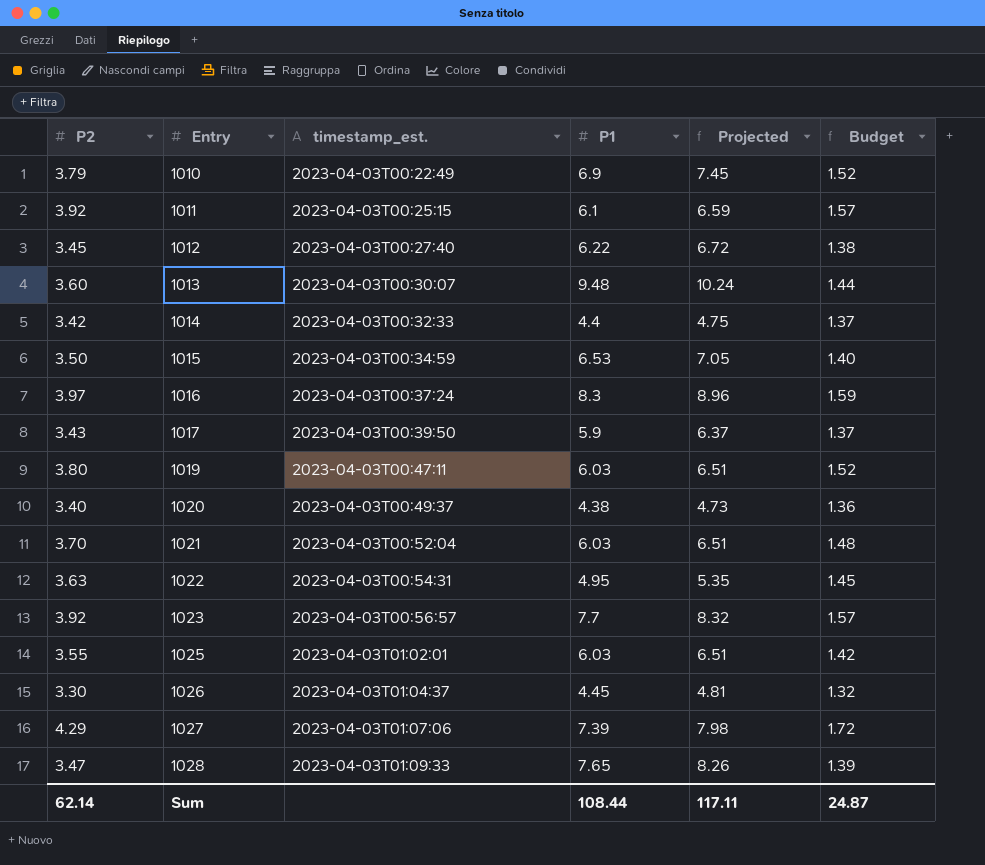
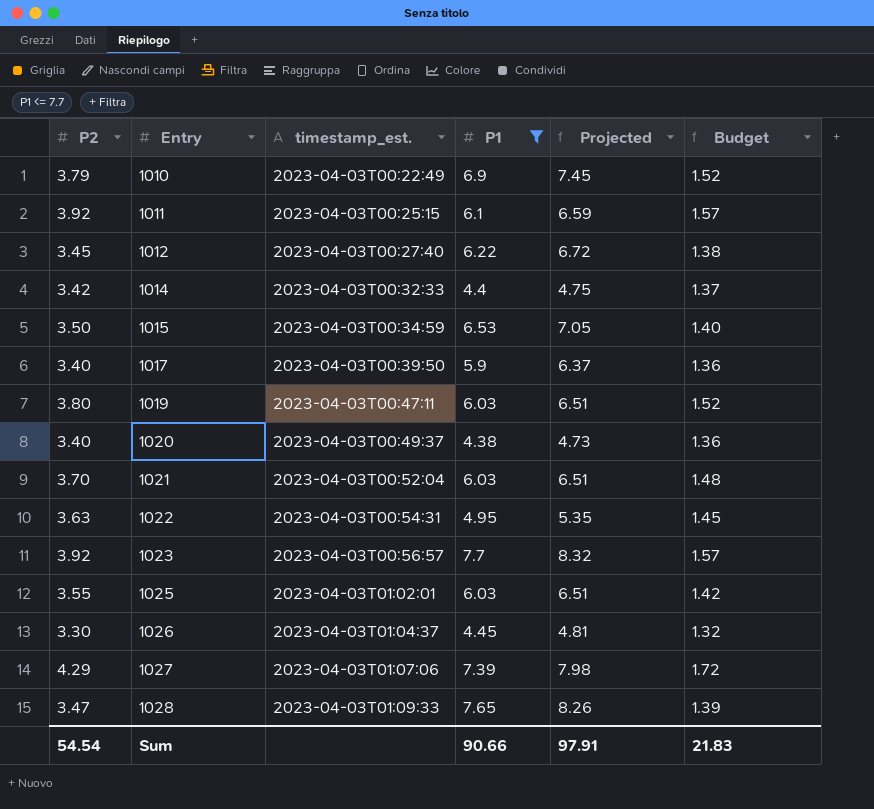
filter: none -> P1 <= 7.7
1017 | P2: 3.43 -> 3.40
1017 | Budget: 1.37 -> 1.36
Sum | P2: 62.14 -> 54.54
Sum | P1: 108.44 -> 90.66
Sum | Projected: 117.11 -> 97.91
Sum | Budget: 24.87 -> 21.83

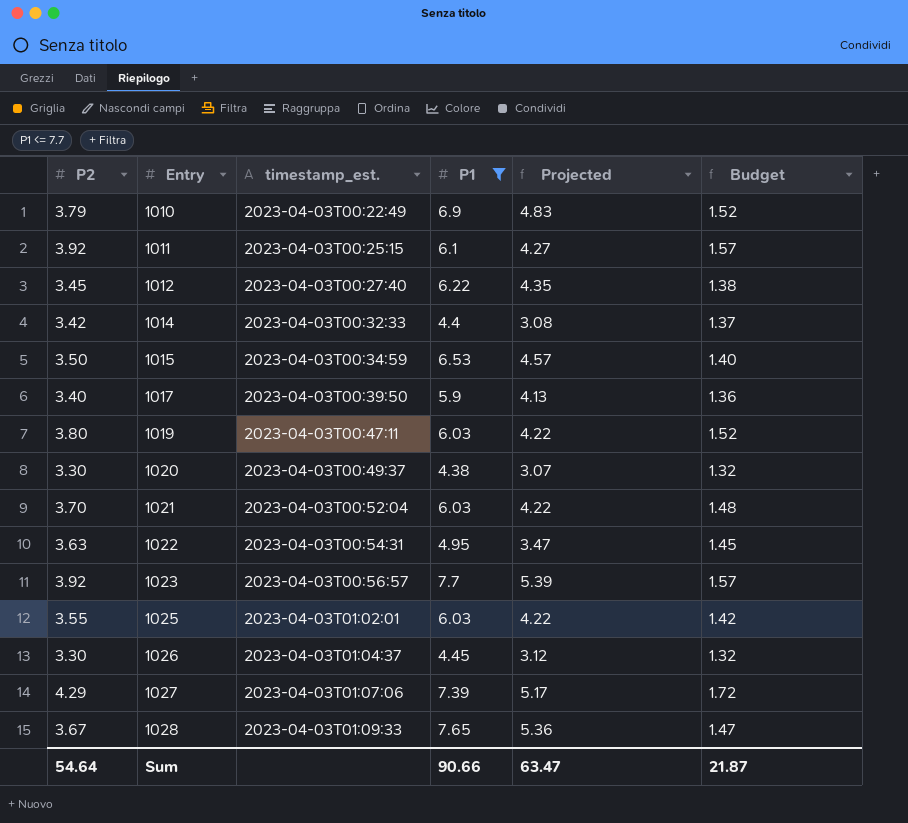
column Projected | formula: [P1] * 1.08 -> [P1] * 0.7
1020 | P2: 3.40 -> 3.30
1020 | Budget: 1.36 -> 1.32
1028 | P2: 3.47 -> 3.67
1028 | Budget: 1.39 -> 1.47
Sum | P2: 54.54 -> 54.64
Sum | Projected: 97.91 -> 63.47
Sum | Budget: 21.83 -> 21.87

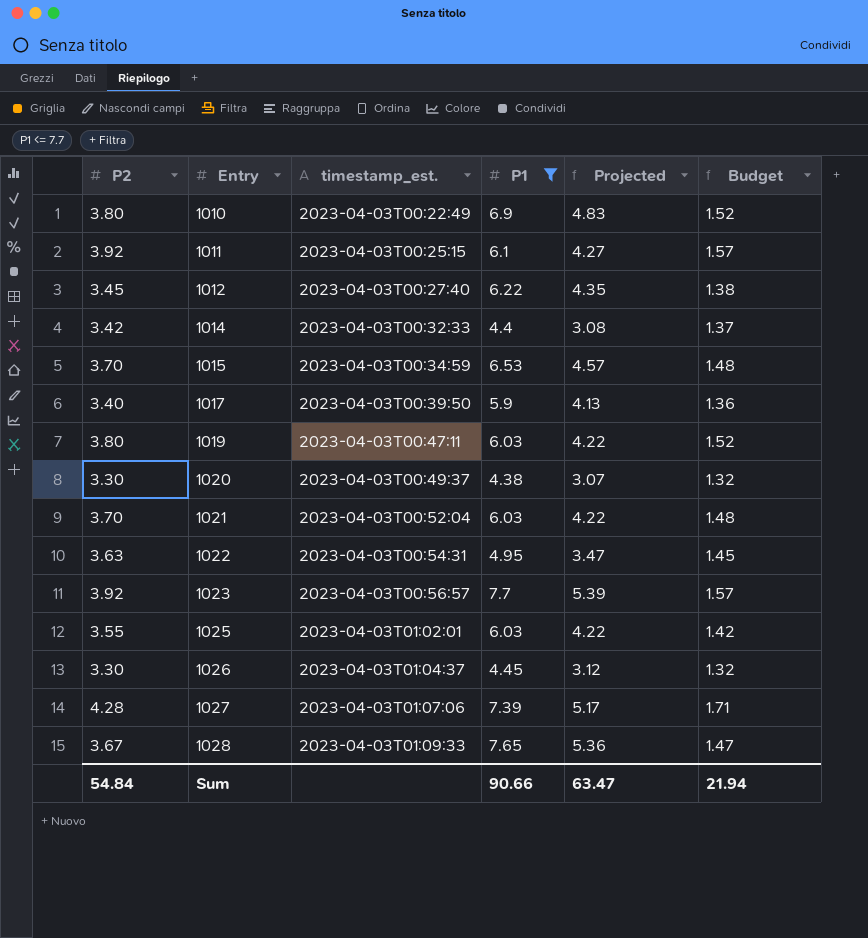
1010 | P2: 3.79 -> 3.80
1015 | P2: 3.50 -> 3.70
1015 | Budget: 1.40 -> 1.48
1027 | P2: 4.29 -> 4.28
1027 | Budget: 1.72 -> 1.71
Sum | P2: 54.64 -> 54.84
Sum | Budget: 21.87 -> 21.94

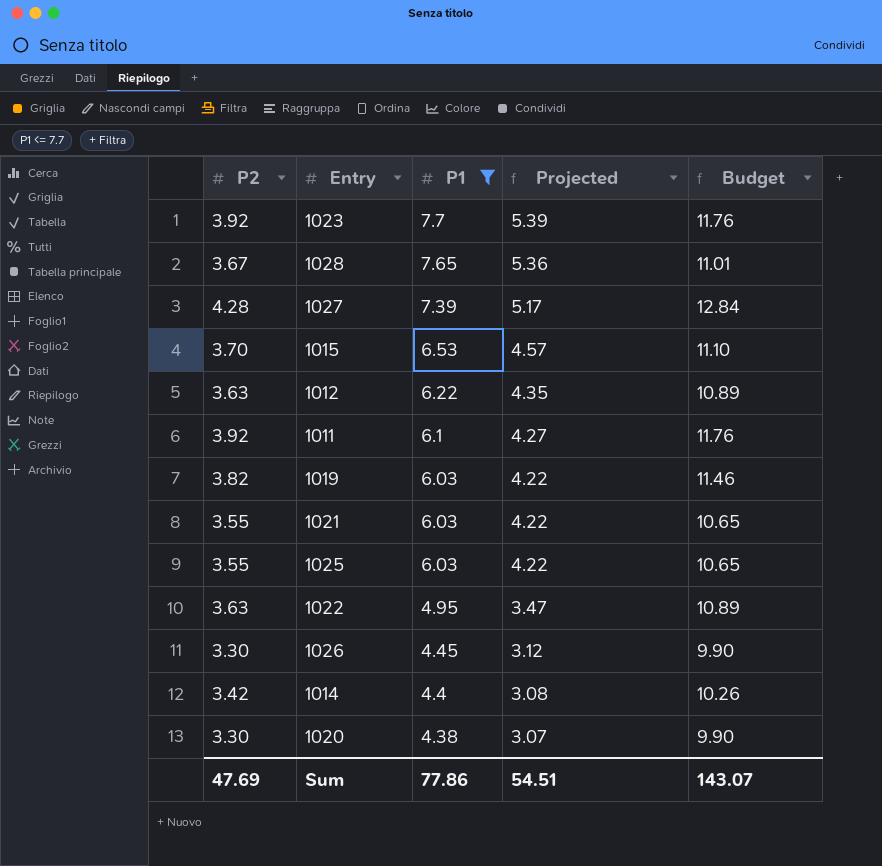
row order: Entry ascending -> P1 descending
column timestamp_est. | position: 3 -> none
column Budget | formula: [P2] * 0.4 -> [P2] * 3
row 1010: 3.80 | 2023-04-03T00:22:49 | 6.9 | 4.83 | 1.52 -> none
row 1017: 3.40 | 2023-04-03T00:39:50 | 5.9 | 4.13 | 1.36 -> none
1012 | P2: 3.45 -> 3.63
1019 | P2: 3.80 -> 3.82
1021 | P2: 3.70 -> 3.55
Sum | P2: 54.84 -> 47.69
Sum | P1: 90.66 -> 77.86
Sum | Projected: 63.47 -> 54.51
Sum | Budget: 21.94 -> 143.07

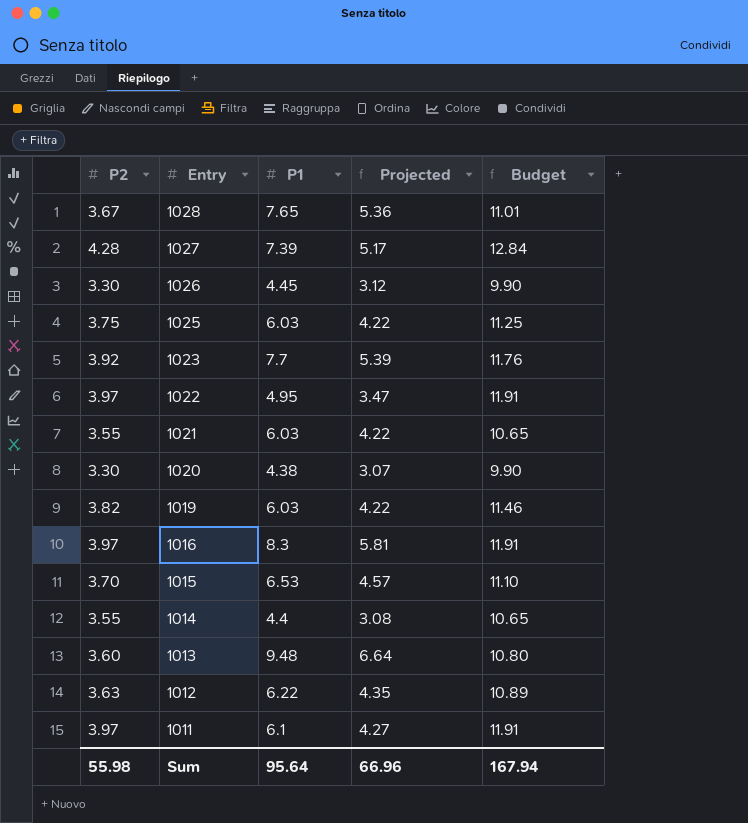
filter: P1 <= 7.7 -> none
row order: P1 descending -> Entry descending
1025 | P2: 3.55 -> 3.75
1025 | Budget: 10.65 -> 11.25
1022 | P2: 3.63 -> 3.97
1022 | Budget: 10.89 -> 11.91
1014 | P2: 3.42 -> 3.55
1014 | Budget: 10.26 -> 10.65
1011 | P2: 3.92 -> 3.97
1011 | Budget: 11.76 -> 11.91
Sum | P2: 47.69 -> 55.98
Sum | P1: 77.86 -> 95.64
Sum | Projected: 54.51 -> 66.96
Sum | Budget: 143.07 -> 167.94

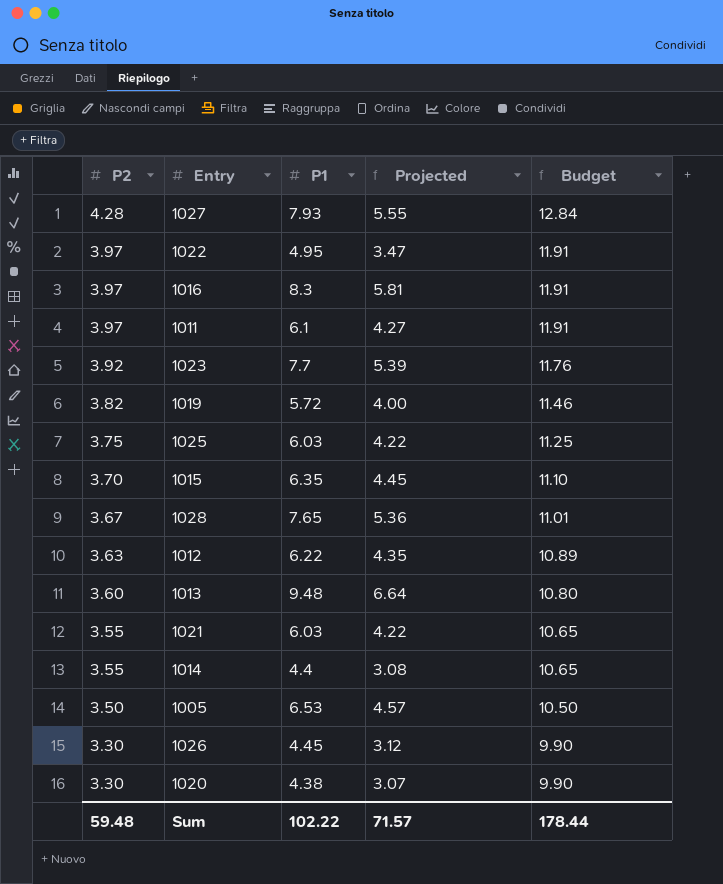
row order: Entry descending -> P2 descending
1027 | P1: 7.39 -> 7.93
1027 | Projected: 5.17 -> 5.55
1019 | P1: 6.03 -> 5.72
1019 | Projected: 4.22 -> 4.00
1015 | P1: 6.53 -> 6.35
1015 | Projected: 4.57 -> 4.45
row 1005: none -> 3.50 | 6.53 | 4.57 | 10.50
Sum | P2: 55.98 -> 59.48
Sum | P1: 95.64 -> 102.22
Sum | Projected: 66.96 -> 71.57
Sum | Budget: 167.94 -> 178.44

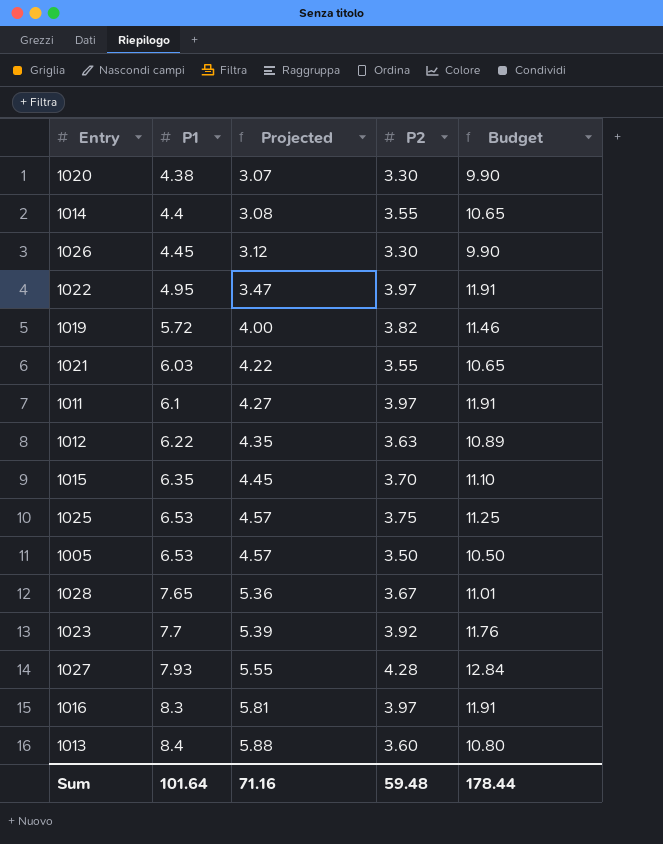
row order: P2 descending -> P1 ascending
column P2 | position: 1 -> 4
1025 | P1: 6.03 -> 6.53
1025 | Projected: 4.22 -> 4.57
1013 | P1: 9.48 -> 8.4
1013 | Projected: 6.64 -> 5.88
Sum | P1: 102.22 -> 101.64
Sum | Projected: 71.57 -> 71.16

